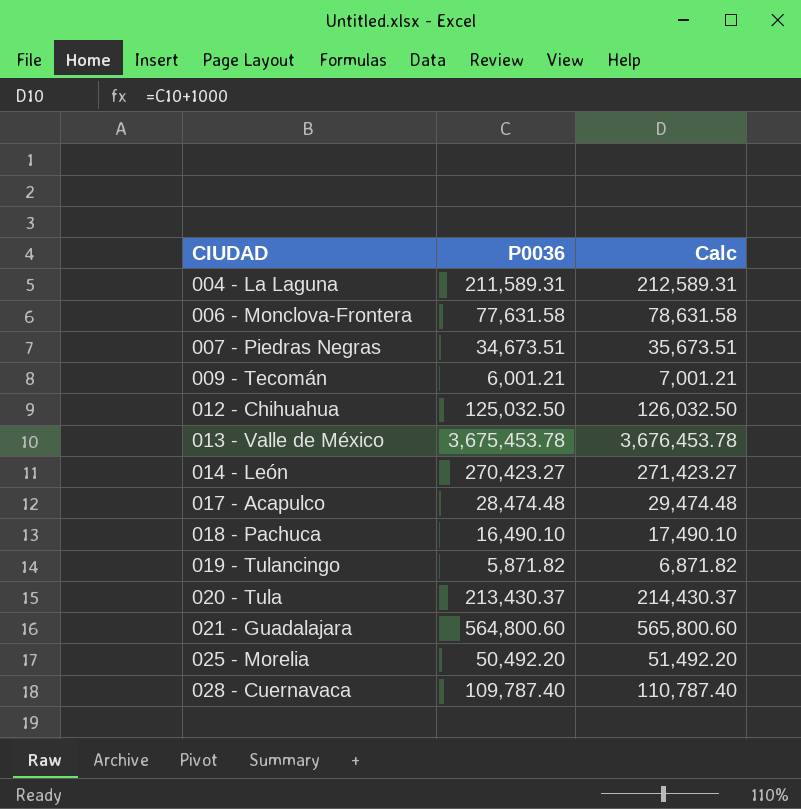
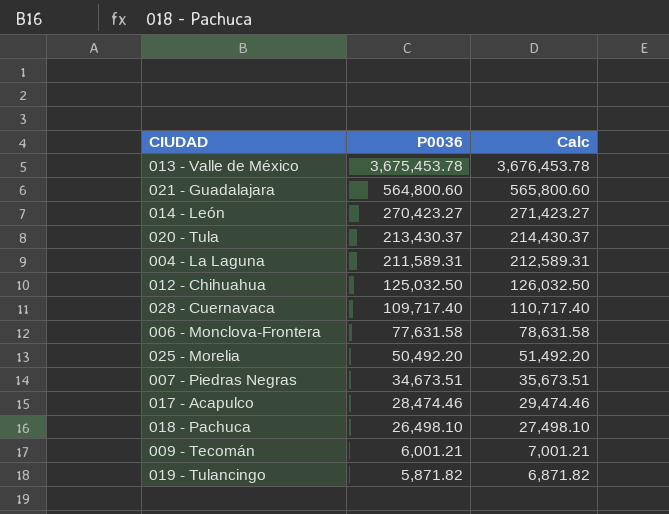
row order: CIUDAD ascending -> P0036 descending
028 - Cuernavaca | P0036: 109,787.40 -> 109,717.40
028 - Cuernavaca | Calc: 110,787.40 -> 110,717.40
017 - Acapulco | P0036: 28,474.48 -> 28,474.46
017 - Acapulco | Calc: 29,474.48 -> 29,474.46
018 - Pachuca | P0036: 16,490.10 -> 26,498.10
018 - Pachuca | Calc: 17,490.10 -> 27,498.10

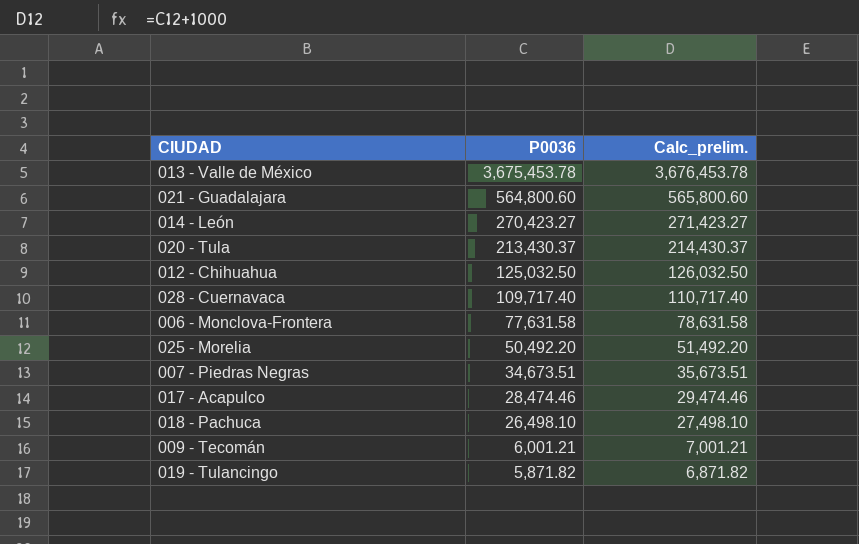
column name: Calc -> Calc_prelim.
row 004 - La Laguna: 211,589.31 | 212,589.31 -> none

